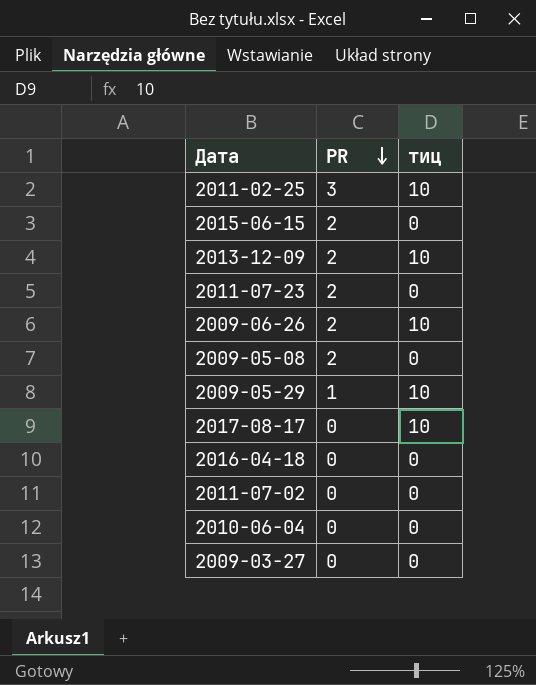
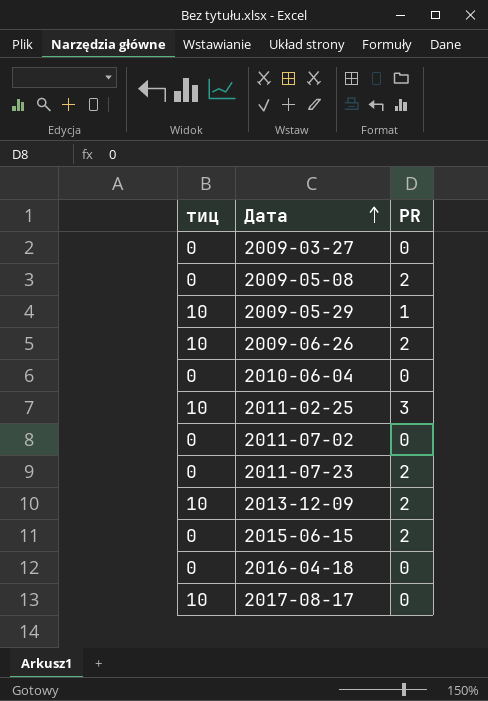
row order: PR descending -> Дата ascending
column тиц | position: 3 -> 1

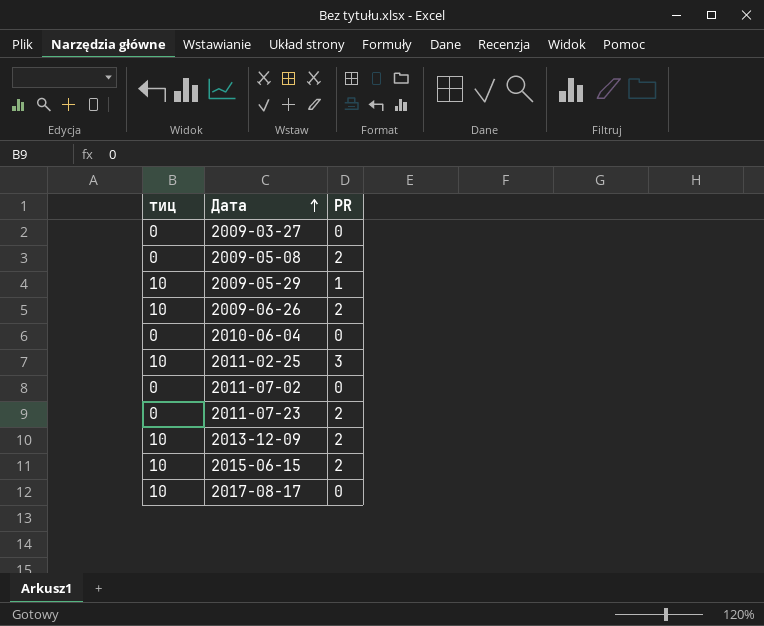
row 2016-04-18: 0 | 0 -> none
2015-06-15 | тиц: 0 -> 10

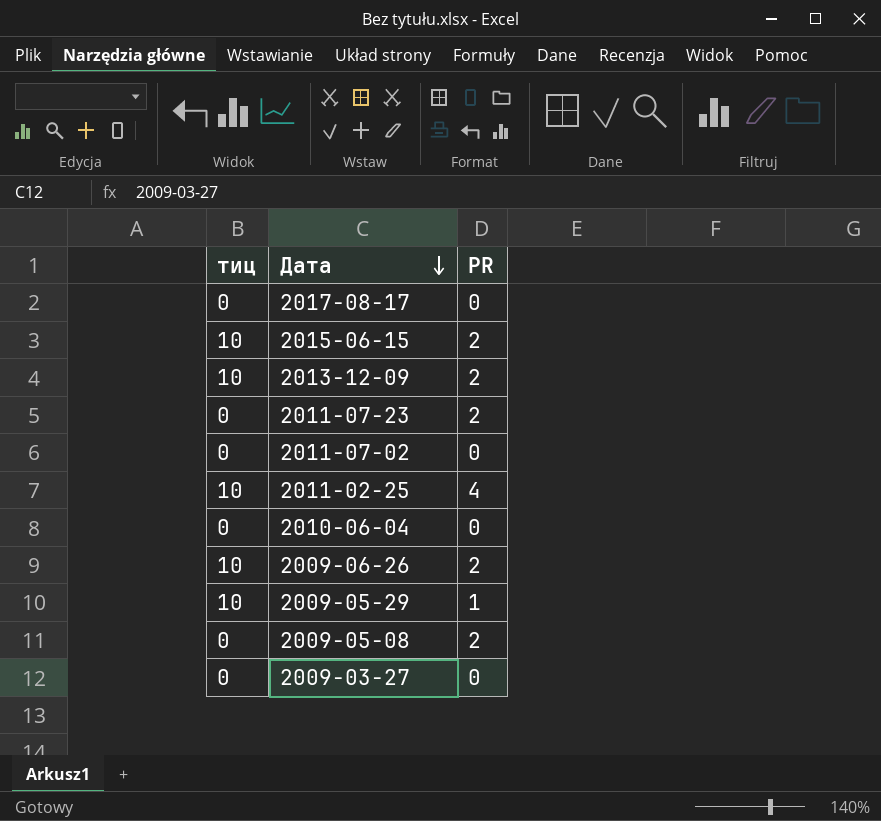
row order: Дата ascending -> Дата descending
2017-08-17 | тиц: 10 -> 0
2011-02-25 | PR: 3 -> 4

